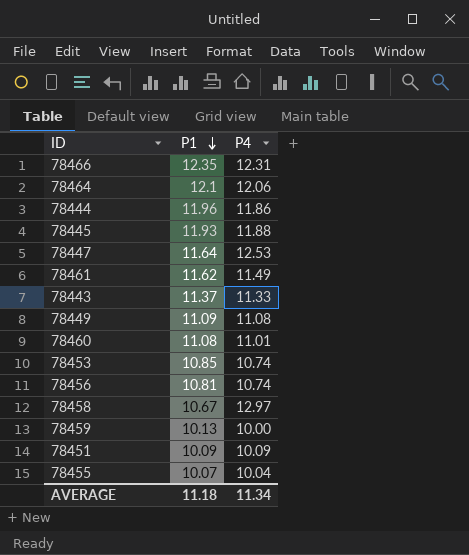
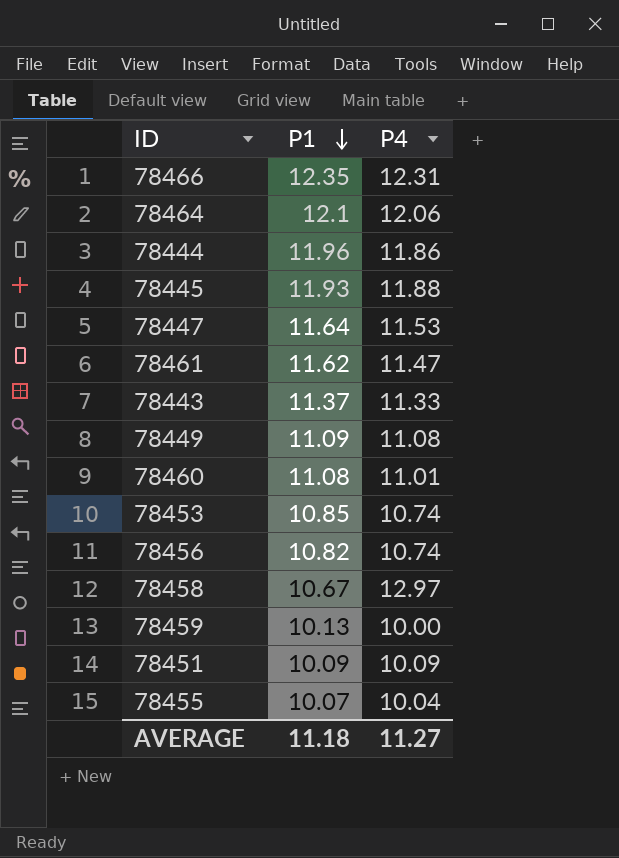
78447 | P4: 12.53 -> 11.53
78461 | P4: 11.49 -> 11.47
78456 | P1: 10.81 -> 10.82
AVERAGE | P4: 11.34 -> 11.27

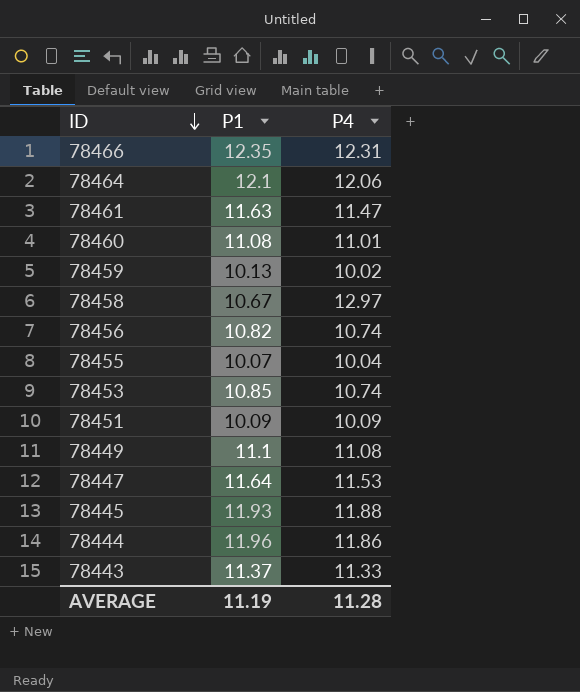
row order: P1 descending -> ID descending
78461 | P1: 11.62 -> 11.63
78459 | P4: 10.00 -> 10.02
78449 | P1: 11.09 -> 11.1
AVERAGE | P1: 11.18 -> 11.19
AVERAGE | P4: 11.27 -> 11.28

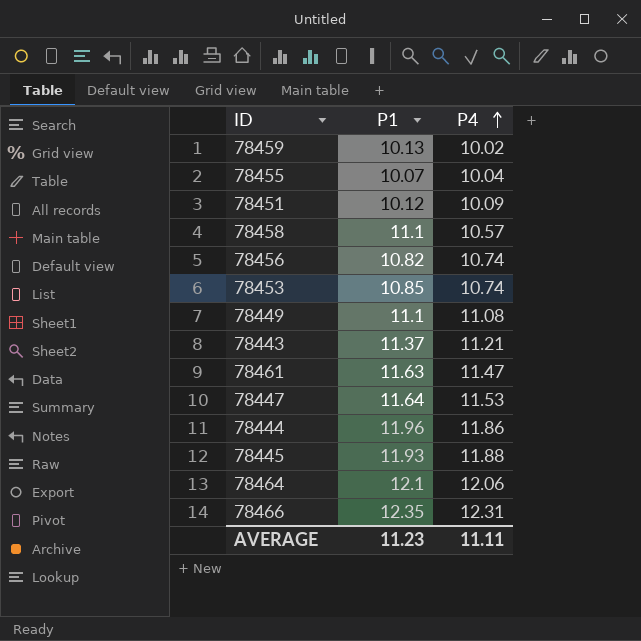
row order: ID descending -> P4 ascending
row 78460: 11.08 | 11.01 -> none
78451 | P1: 10.09 -> 10.12
78458 | P1: 10.67 -> 11.1
78458 | P4: 12.97 -> 10.57
78443 | P4: 11.33 -> 11.21
AVERAGE | P1: 11.19 -> 11.23
AVERAGE | P4: 11.28 -> 11.11

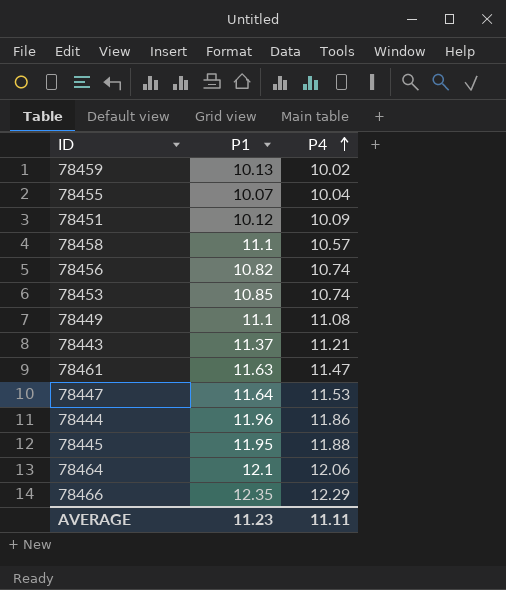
78445 | P1: 11.93 -> 11.95
78466 | P4: 12.31 -> 12.29

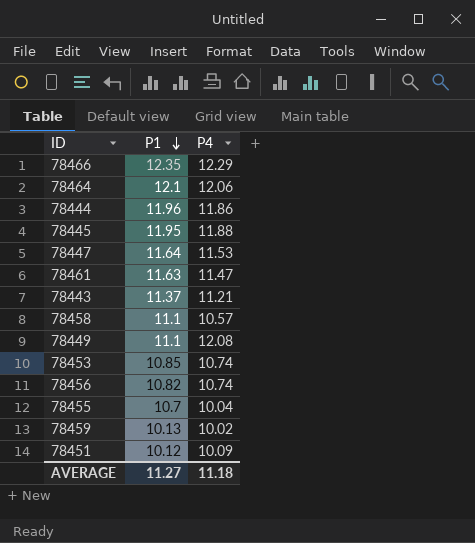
row order: P4 ascending -> P1 descending
78449 | P4: 11.08 -> 12.08
78455 | P1: 10.07 -> 10.7
AVERAGE | P1: 11.23 -> 11.27
AVERAGE | P4: 11.11 -> 11.18

